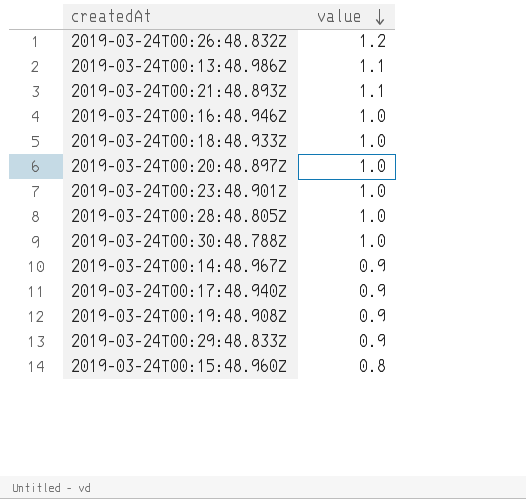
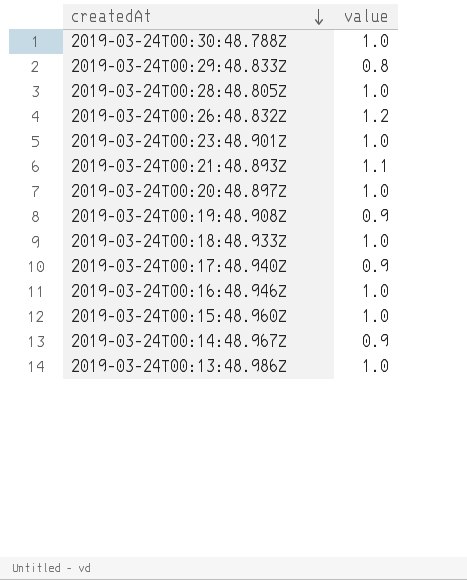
row order: value descending -> createdAt descending
2019-03-24T00:29:48.833Z | value: 0.9 -> 0.8
2019-03-24T00:15:48.960Z | value: 0.8 -> 1.0
2019-03-24T00:13:48.986Z | value: 1.1 -> 1.0

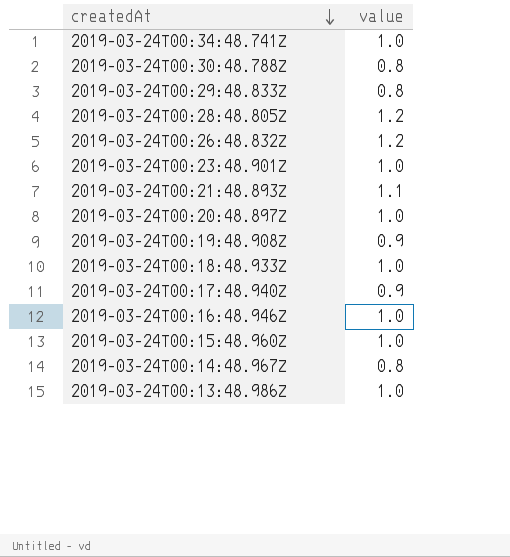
row 2019-03-24T00:34:48.741Z: none -> 1.0
2019-03-24T00:30:48.788Z | value: 1.0 -> 0.8
2019-03-24T00:28:48.805Z | value: 1.0 -> 1.2
2019-03-24T00:14:48.967Z | value: 0.9 -> 0.8

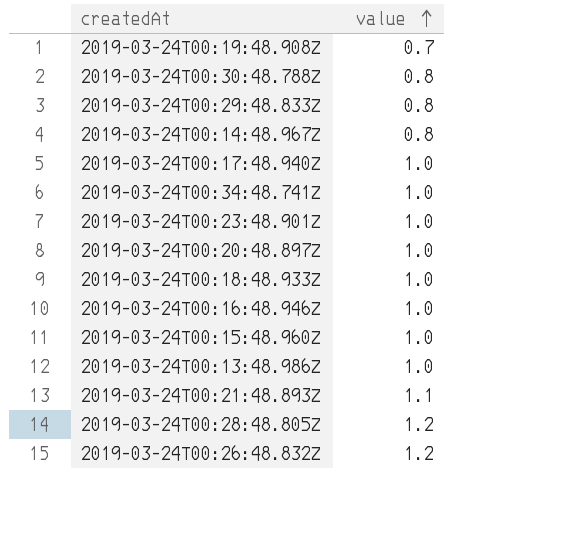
row order: createdAt descending -> value ascending
2019-03-24T00:19:48.908Z | value: 0.9 -> 0.7
2019-03-24T00:17:48.940Z | value: 0.9 -> 1.0

